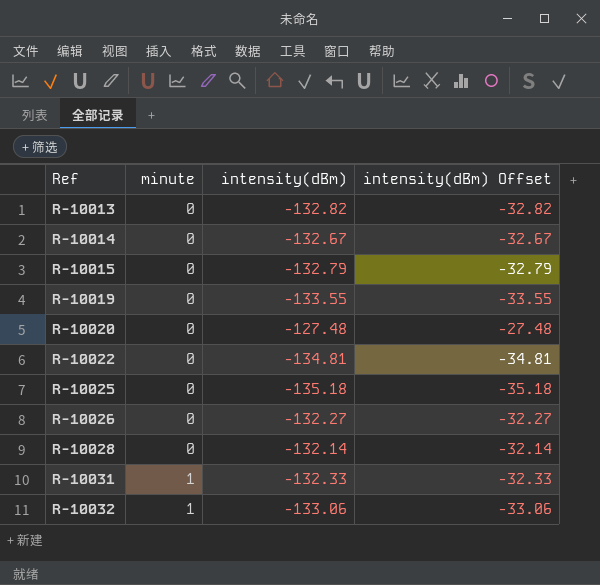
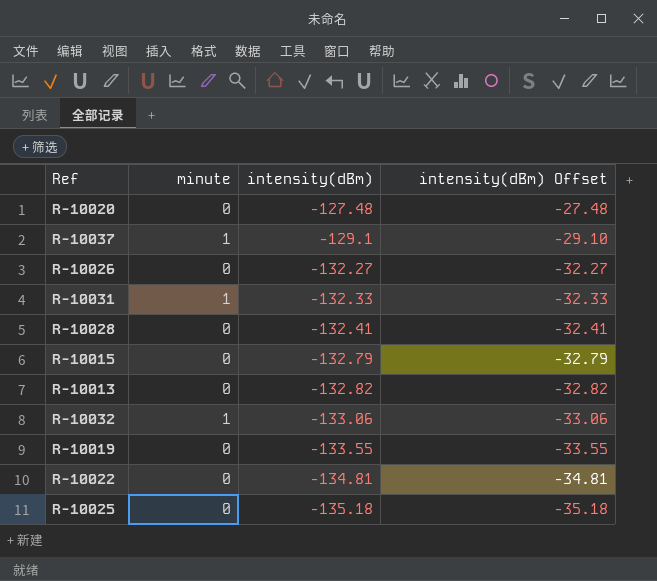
row order: Ref ascending -> intensity(dBm) descending
row R-10014: 0 | -132.67 | -32.67 -> none
row R-10037: none -> 1 | -129.1 | -29.10
R-10028 | intensity(dBm): -132.14 -> -132.41
R-10028 | intensity(dBm) Offset: -32.14 -> -32.41

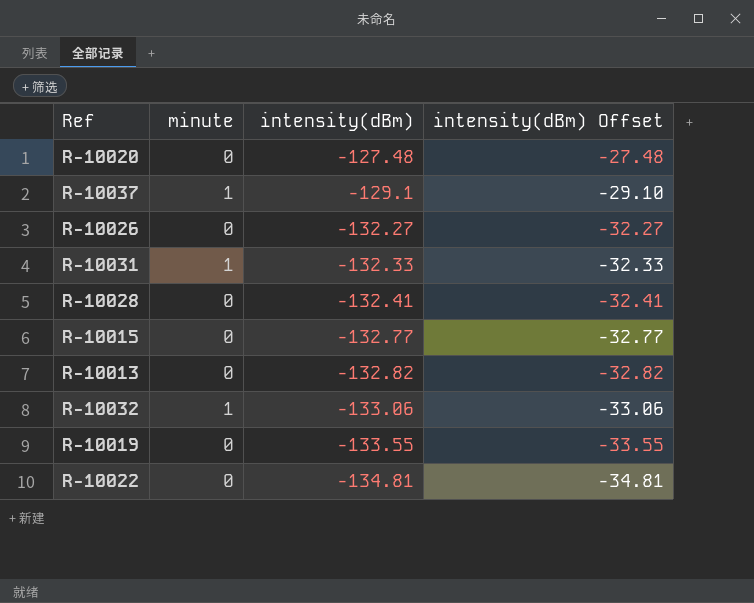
row R-10025: 0 | -135.18 | -35.18 -> none
R-10015 | intensity(dBm): -132.79 -> -132.77
R-10015 | intensity(dBm) Offset: -32.79 -> -32.77

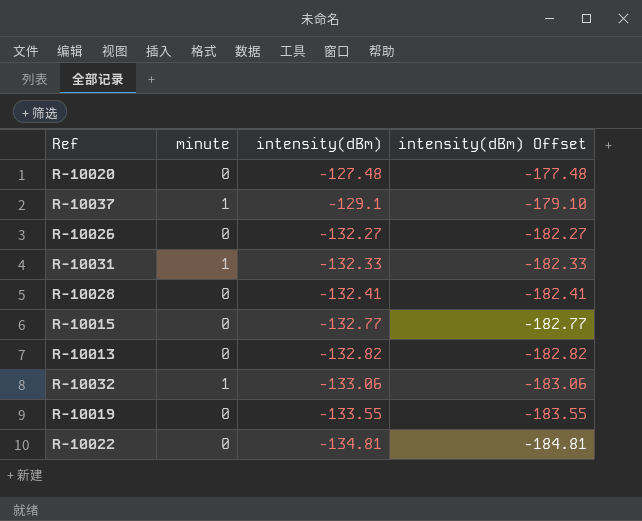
column intensity(dBm) Offset | formula: [intensity(dBm)] + 100 -> [intensity(dBm)] - 50

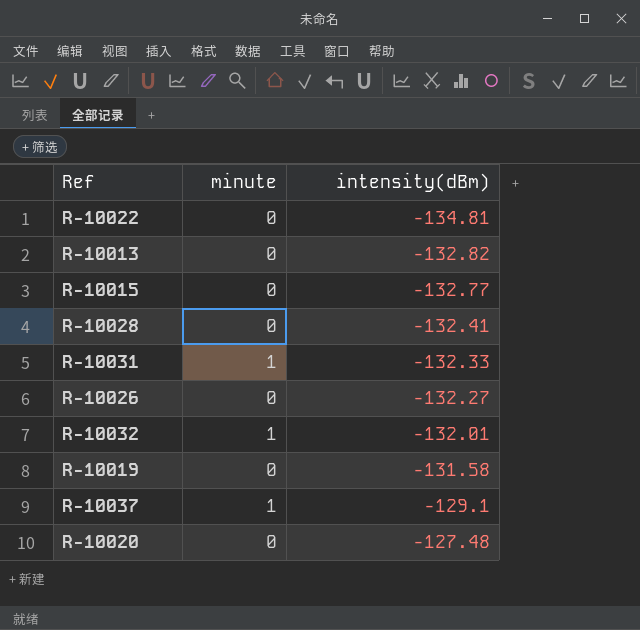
row order: intensity(dBm) descending -> intensity(dBm) ascending
column intensity(dBm) Offset | formula: [intensity(dBm)] - 50 -> none
R-10032 | intensity(dBm): -133.06 -> -132.01
R-10019 | intensity(dBm): -133.55 -> -131.58

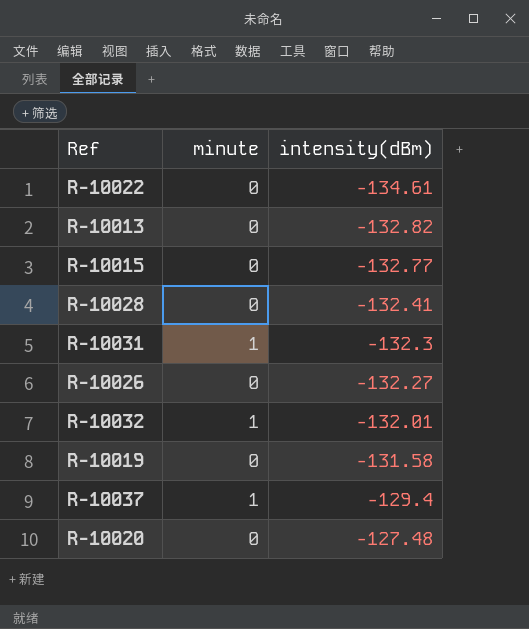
R-10022 | intensity(dBm): -134.81 -> -134.61
R-10031 | intensity(dBm): -132.33 -> -132.3
R-10037 | intensity(dBm): -129.1 -> -129.4

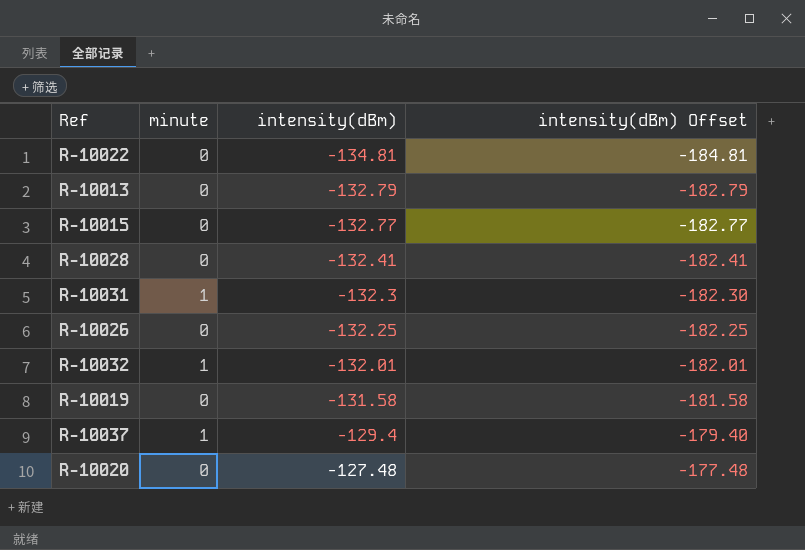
column intensity(dBm) Offset | formula: none -> [intensity(dBm)] - 50
R-10022 | intensity(dBm): -134.61 -> -134.81
R-10013 | intensity(dBm): -132.82 -> -132.79
R-10026 | intensity(dBm): -132.27 -> -132.25

